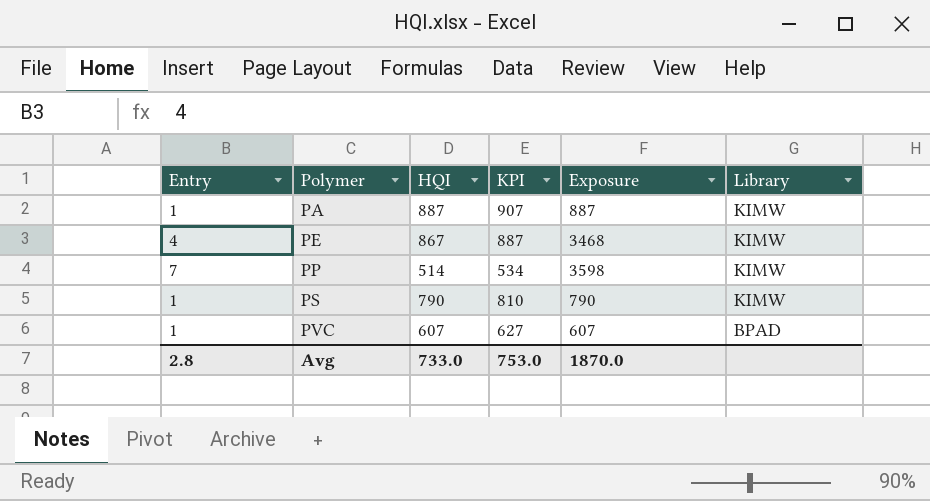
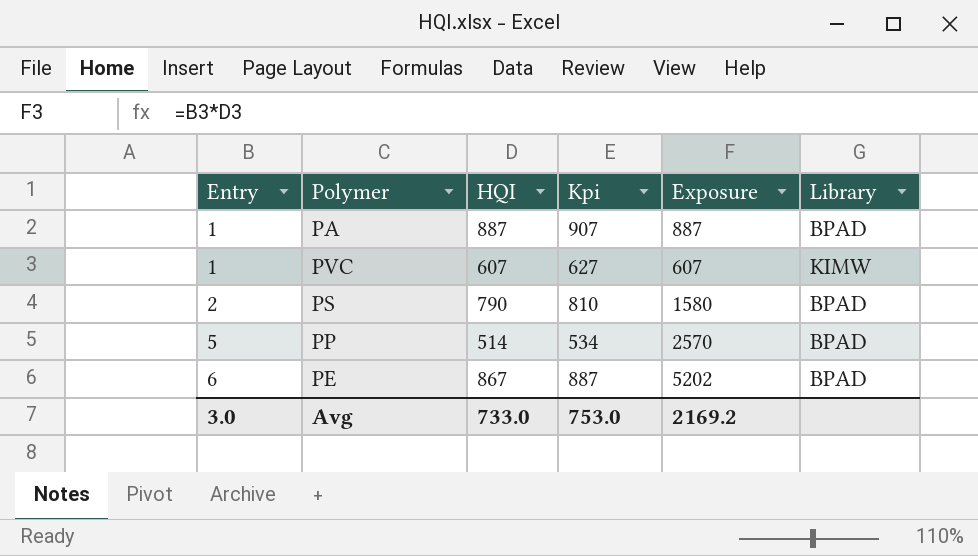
row order: Polymer ascending -> Entry ascending
column name: KPI -> Kpi
PA | Library: KIMW -> BPAD
PVC | Library: BPAD -> KIMW
PS | Entry: 1 -> 2
PS | Exposure: 790 -> 1580
PS | Library: KIMW -> BPAD
PP | Entry: 7 -> 5
PP | Exposure: 3598 -> 2570
PP | Library: KIMW -> BPAD
PE | Entry: 4 -> 6
PE | Exposure: 3468 -> 5202
PE | Library: KIMW -> BPAD
Avg | Entry: 2.8 -> 3.0
Avg | Exposure: 1870.0 -> 2169.2

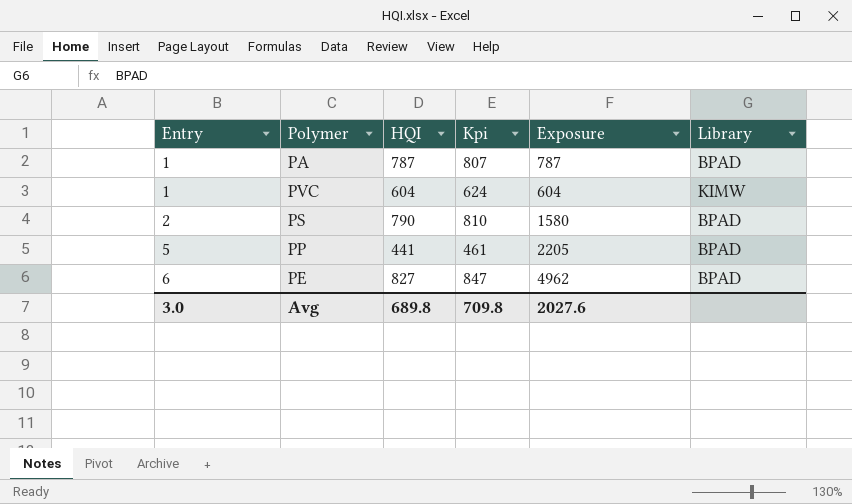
PA | HQI: 887 -> 787
PA | Kpi: 907 -> 807
PA | Exposure: 887 -> 787
PVC | HQI: 607 -> 604
PVC | Kpi: 627 -> 624
PVC | Exposure: 607 -> 604
PP | HQI: 514 -> 441
PP | Kpi: 534 -> 461
PP | Exposure: 2570 -> 2205
PE | HQI: 867 -> 827
PE | Kpi: 887 -> 847
PE | Exposure: 5202 -> 4962
Avg | HQI: 733.0 -> 689.8
Avg | Kpi: 753.0 -> 709.8
Avg | Exposure: 2169.2 -> 2027.6

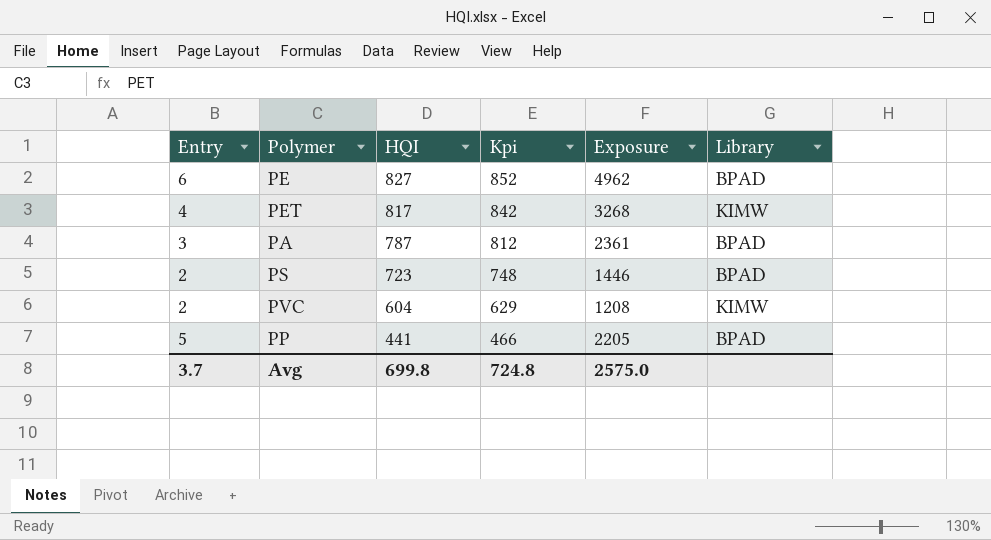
row order: Entry ascending -> HQI descending
column Kpi | formula: [HQI] + 20 -> [HQI] + 25
row PET: none -> 4 | 817 | 842 | 3268 | KIMW
PA | Entry: 1 -> 3
PA | Exposure: 787 -> 2361
PS | HQI: 790 -> 723
PS | Exposure: 1580 -> 1446
PVC | Entry: 1 -> 2
PVC | Exposure: 604 -> 1208
Avg | Entry: 3.0 -> 3.7
Avg | HQI: 689.8 -> 699.8
Avg | Kpi: 709.8 -> 724.8
Avg | Exposure: 2027.6 -> 2575.0

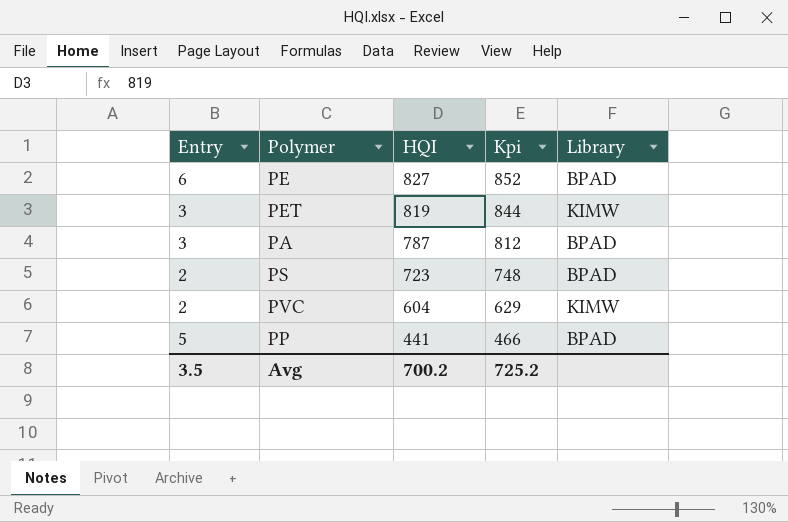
column Exposure | formula: [Entry] * [HQI] -> none
PET | Entry: 4 -> 3
PET | HQI: 817 -> 819
PET | Kpi: 842 -> 844
Avg | Entry: 3.7 -> 3.5
Avg | HQI: 699.8 -> 700.2
Avg | Kpi: 724.8 -> 725.2

